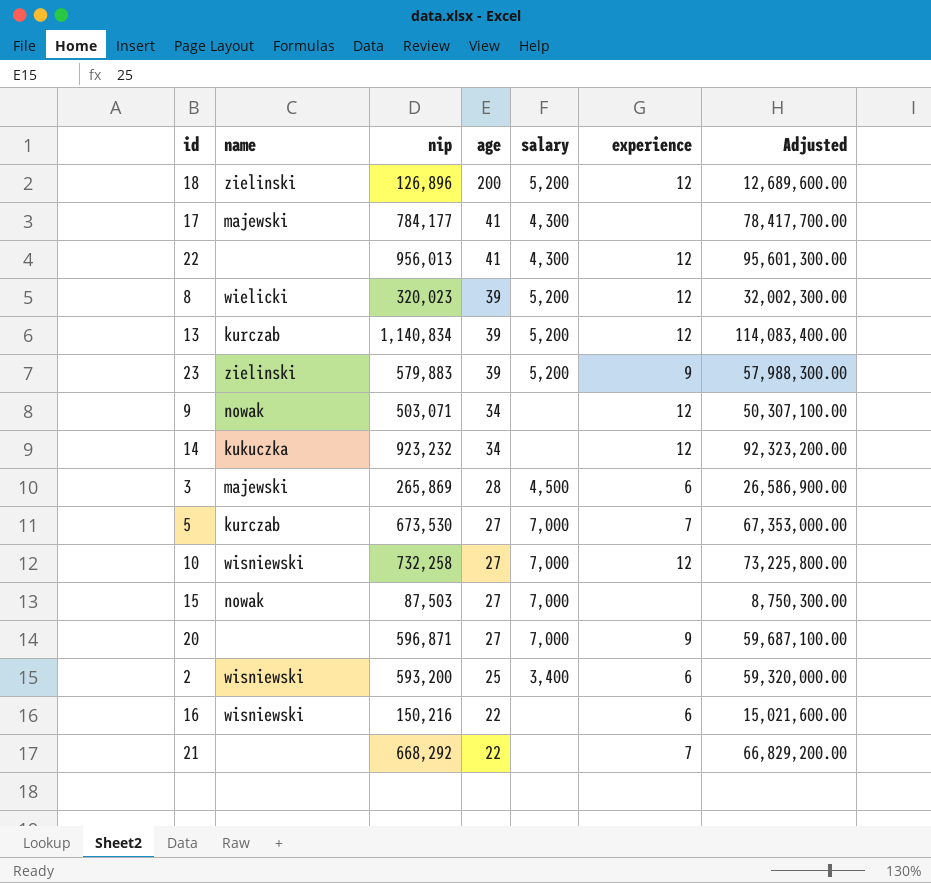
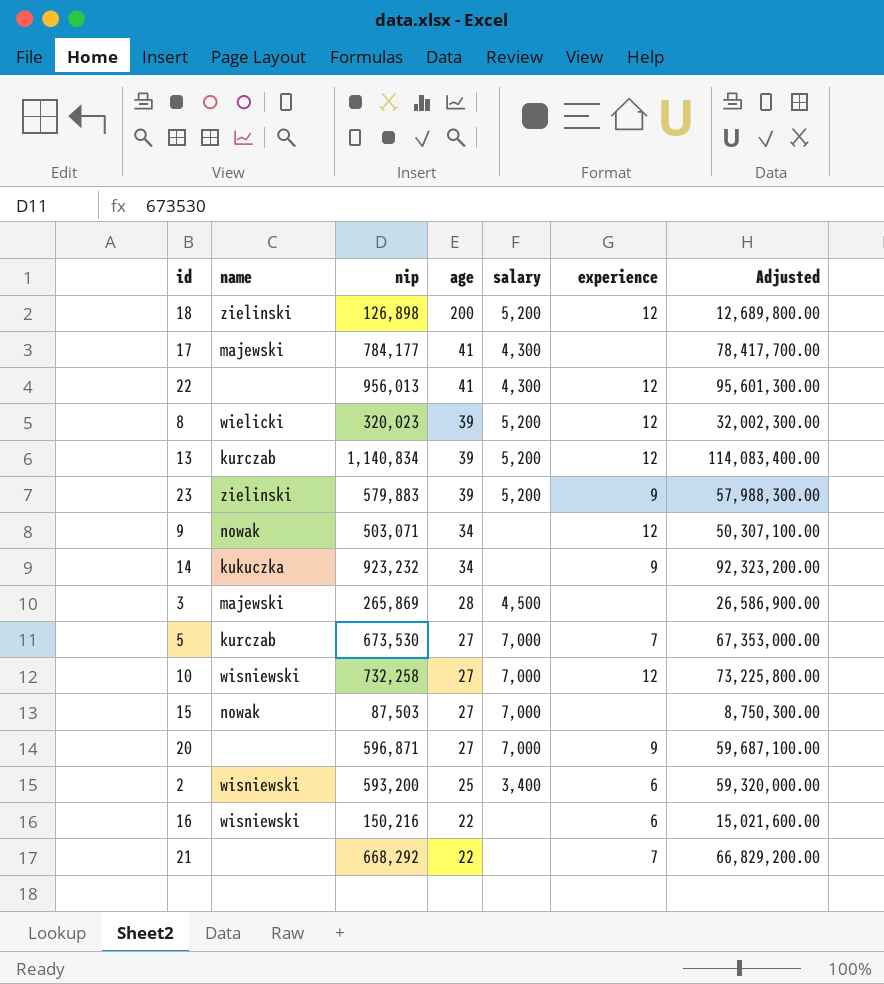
18 | nip: 126,896 -> 126,898
18 | Adjusted: 12,689,600.00 -> 12,689,800.00
14 | experience: 12 -> 9
3 | experience: 6 -> none

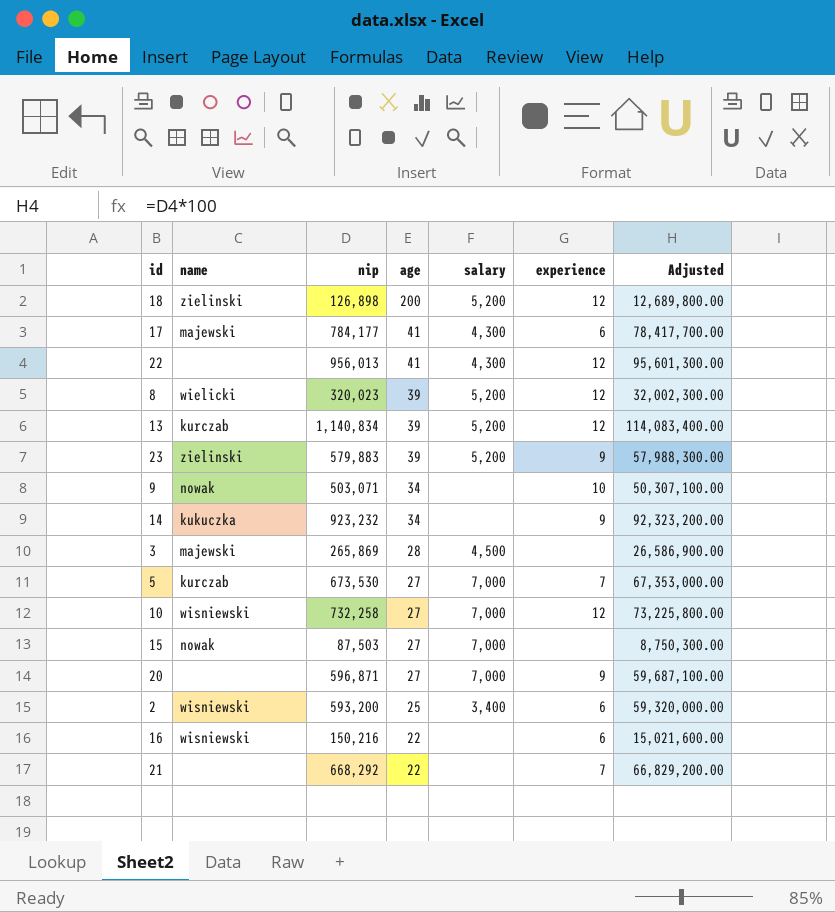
17 | experience: none -> 6
9 | experience: 12 -> 10

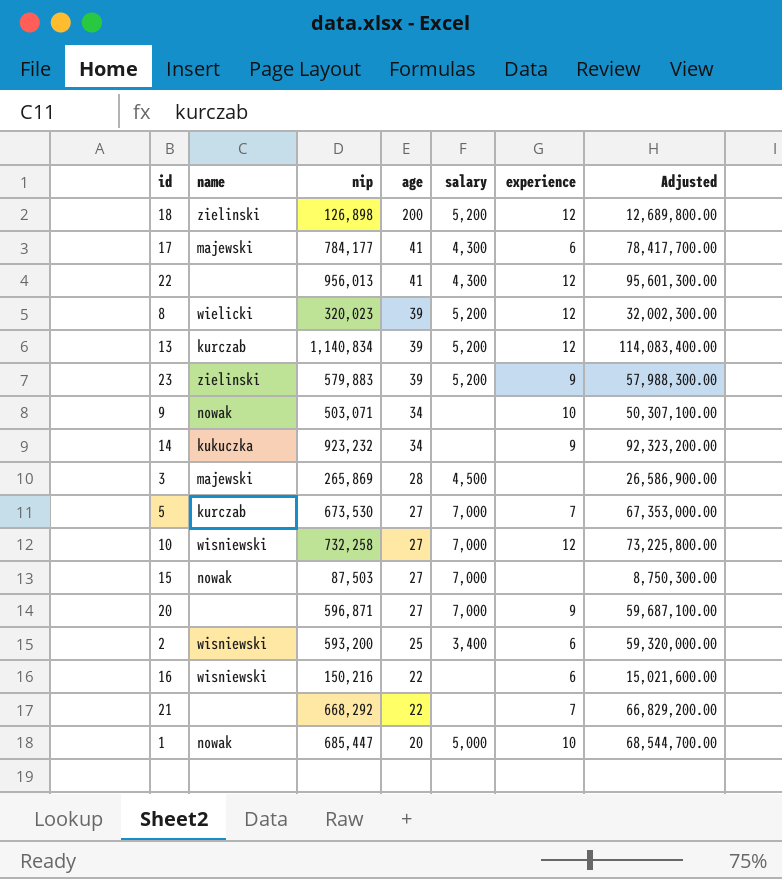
row 1: none -> nowak | 685,447 | 20 | 5,000 | 10 | 68,544,700.00

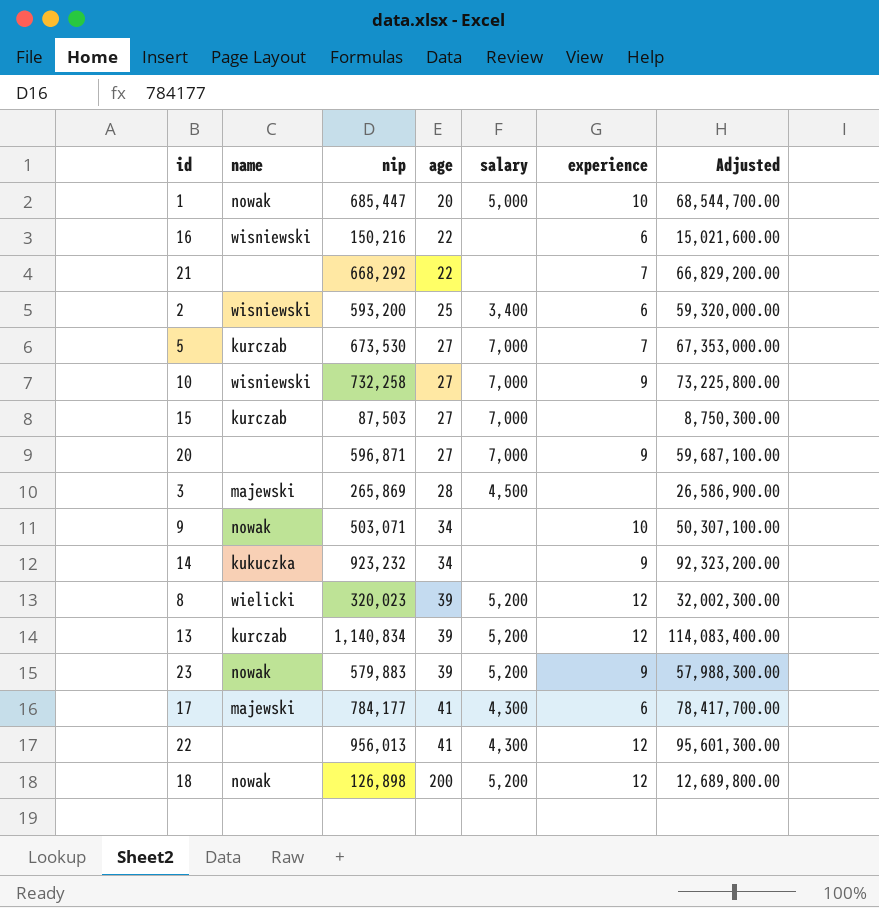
row order: age descending -> age ascending
10 | experience: 12 -> 9
15 | name: nowak -> kurczab
23 | name: zielinski -> nowak
18 | name: zielinski -> nowak

